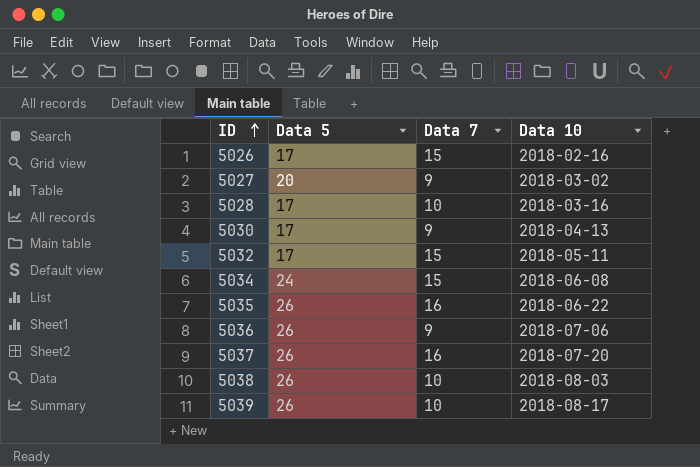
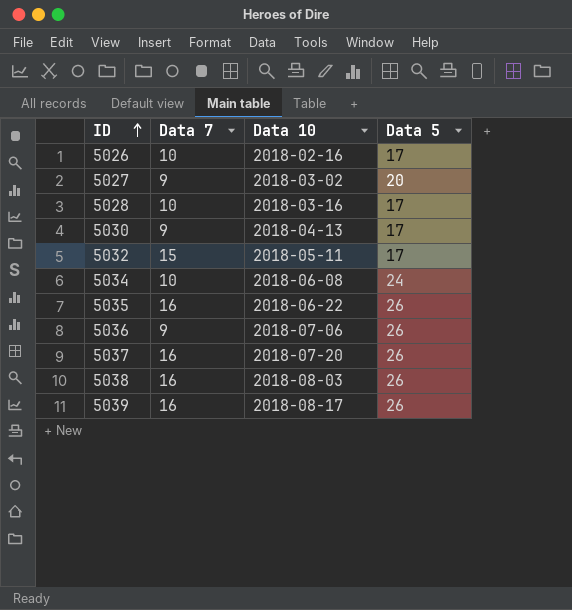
column Data 5 | position: 2 -> 4
5026 | Data 7: 15 -> 10
5034 | Data 7: 15 -> 10
5038 | Data 7: 10 -> 16
5039 | Data 7: 10 -> 16

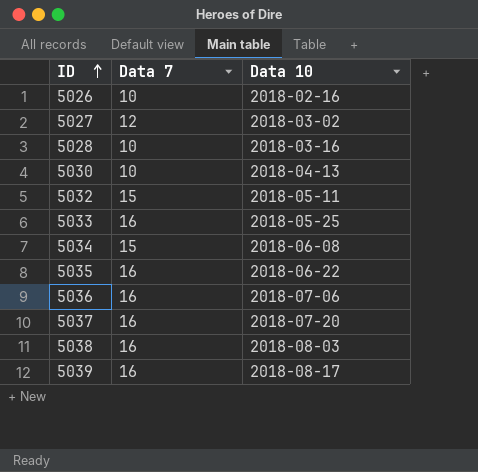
column Data 5 | position: 4 -> none
5027 | Data 7: 9 -> 12
5030 | Data 7: 9 -> 10
row 5033: none -> 16 | 2018-05-25
5034 | Data 7: 10 -> 15
5036 | Data 7: 9 -> 16

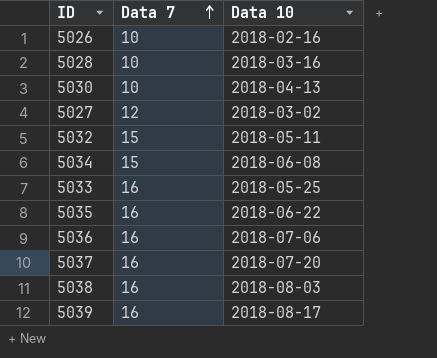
row order: ID ascending -> Data 7 ascending

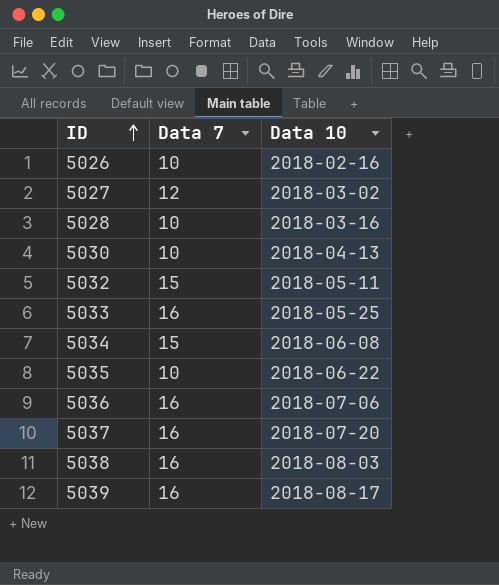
row order: Data 7 ascending -> ID ascending
5035 | Data 7: 16 -> 10

